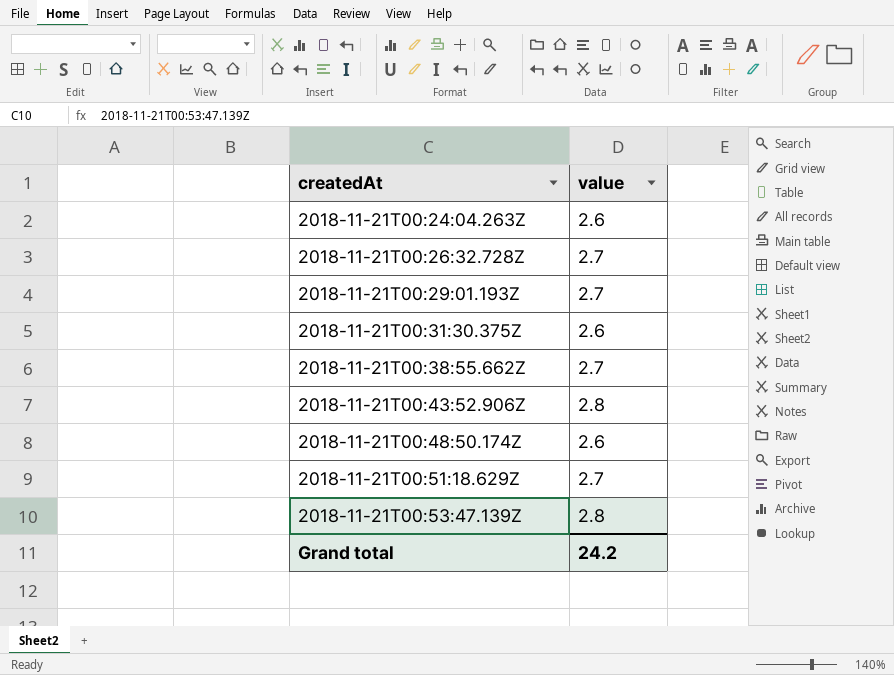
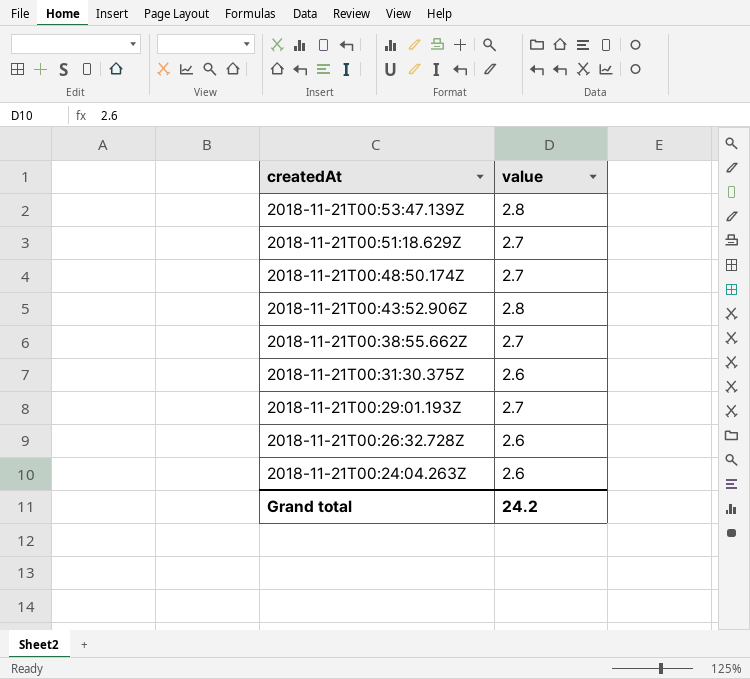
row order: createdAt ascending -> createdAt descending
2018-11-21T00:48:50.174Z | value: 2.6 -> 2.7
2018-11-21T00:26:32.728Z | value: 2.7 -> 2.6

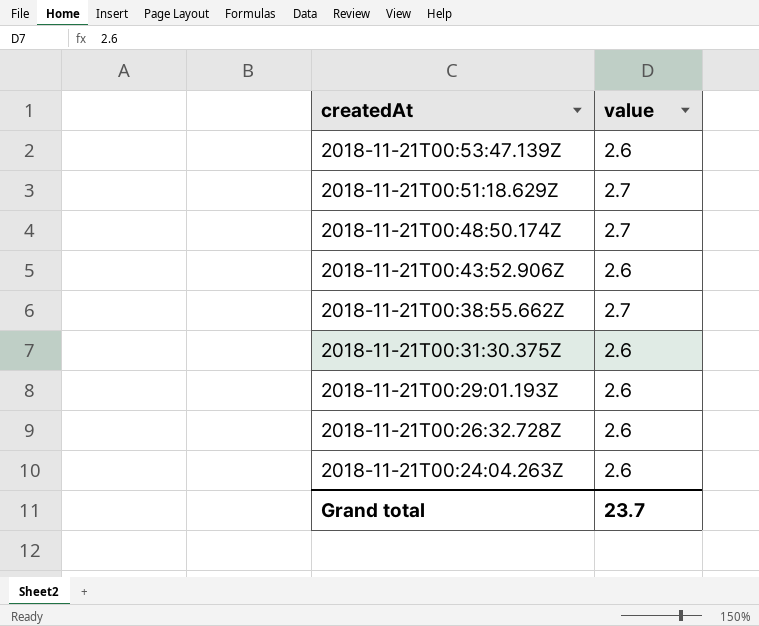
2018-11-21T00:53:47.139Z | value: 2.8 -> 2.6
2018-11-21T00:43:52.906Z | value: 2.8 -> 2.6
2018-11-21T00:29:01.193Z | value: 2.7 -> 2.6
Grand total | value: 24.2 -> 23.7

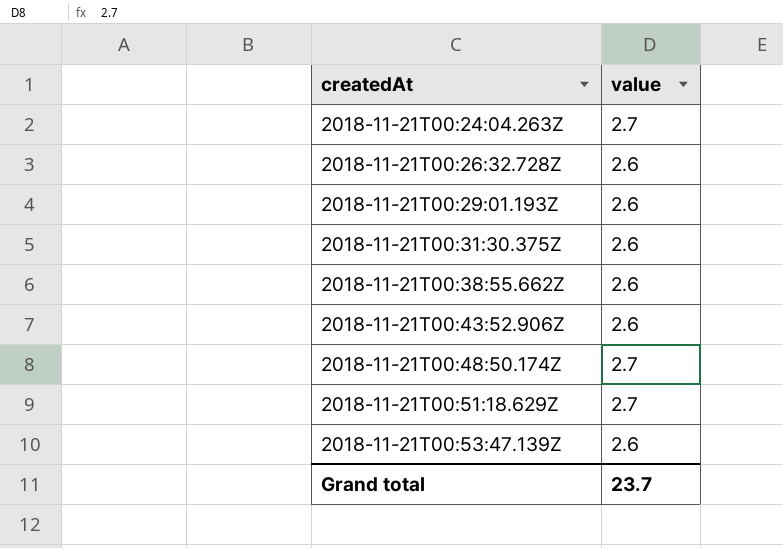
row order: createdAt descending -> createdAt ascending
2018-11-21T00:24:04.263Z | value: 2.6 -> 2.7
2018-11-21T00:38:55.662Z | value: 2.7 -> 2.6

